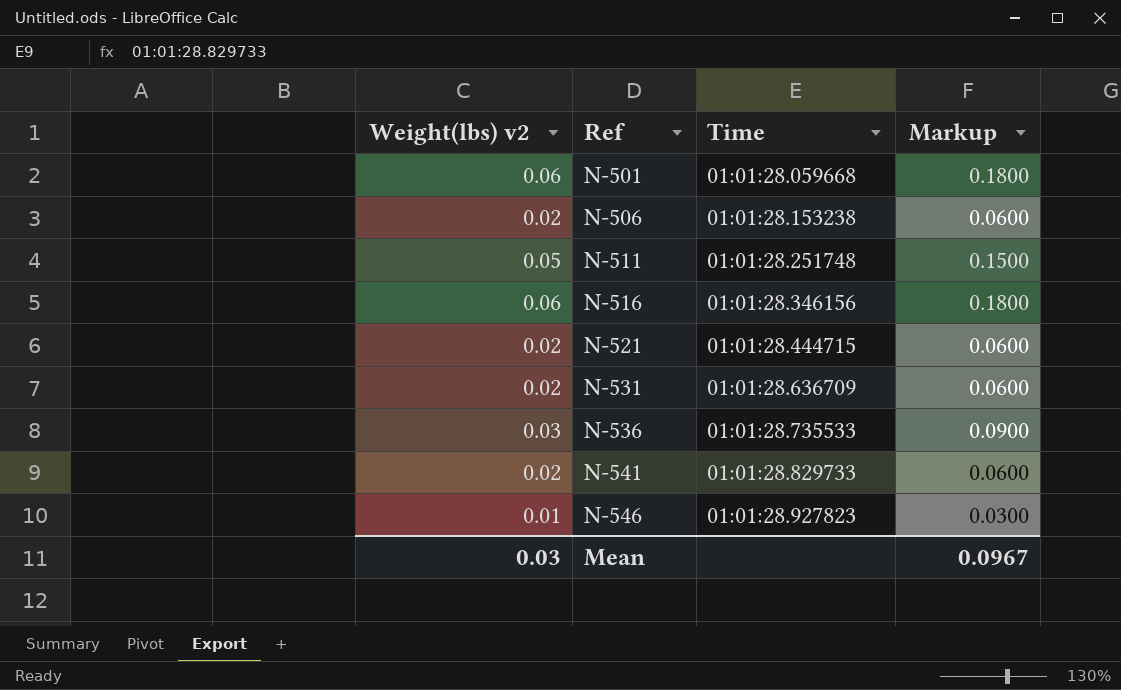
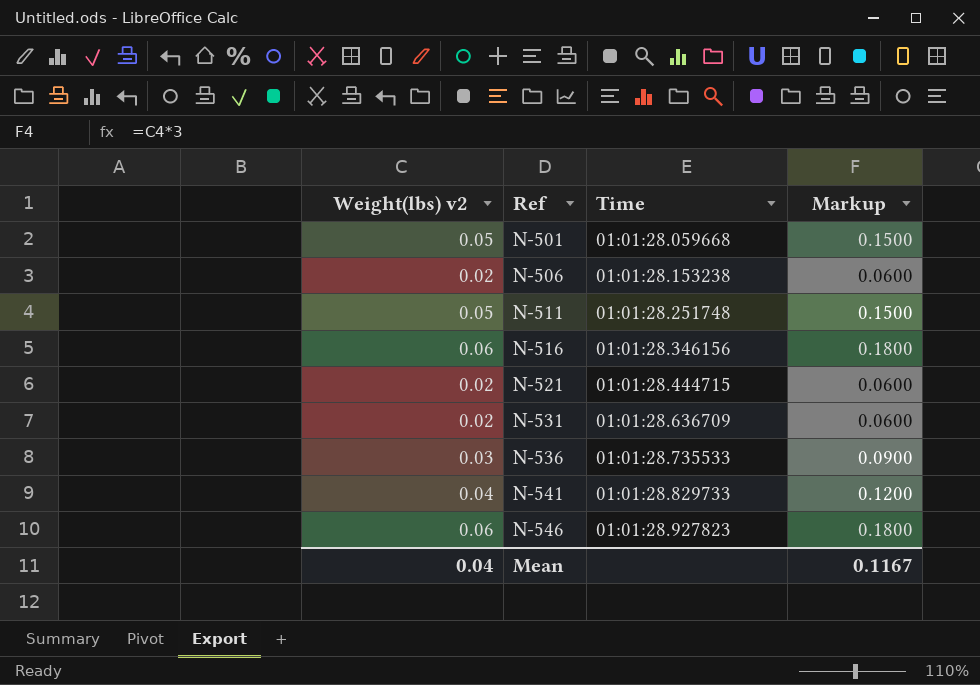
N-501 | Weight(lbs) v2: 0.06 -> 0.05
N-501 | Markup: 0.1800 -> 0.1500
N-541 | Weight(lbs) v2: 0.02 -> 0.04
N-541 | Markup: 0.0600 -> 0.1200
N-546 | Weight(lbs) v2: 0.01 -> 0.06
N-546 | Markup: 0.0300 -> 0.1800
Mean | Weight(lbs) v2: 0.03 -> 0.04
Mean | Markup: 0.0967 -> 0.1167

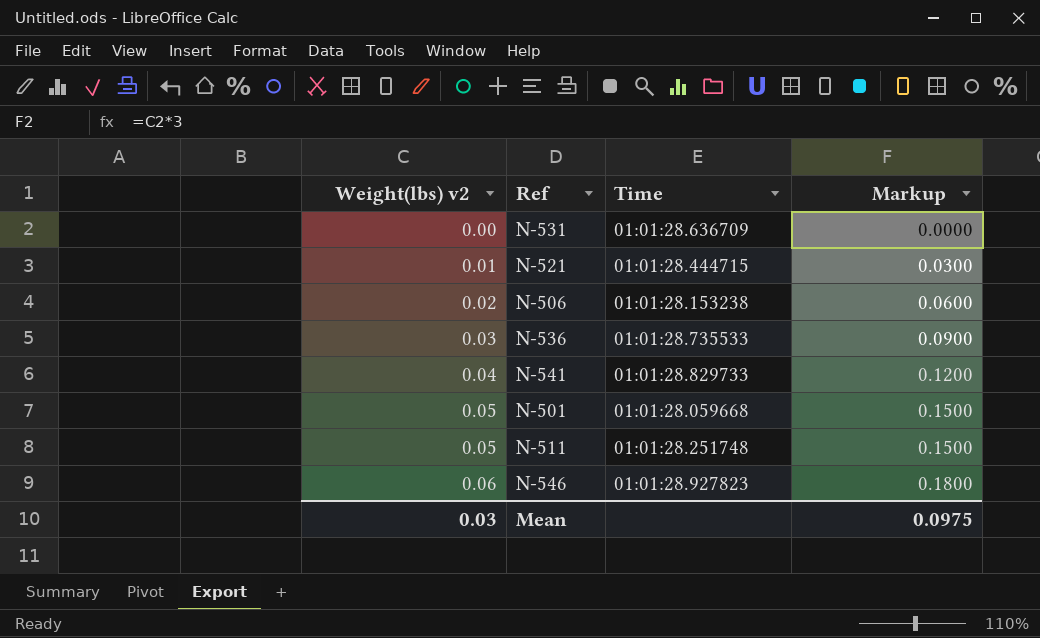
row order: Ref ascending -> Weight(lbs) v2 ascending
row N-516: 0.06 | 01:01:28.346156 | 0.1800 -> none
N-531 | Weight(lbs) v2: 0.02 -> 0.00
N-531 | Markup: 0.0600 -> 0.0000
N-521 | Weight(lbs) v2: 0.02 -> 0.01
N-521 | Markup: 0.0600 -> 0.0300
Mean | Weight(lbs) v2: 0.04 -> 0.03
Mean | Markup: 0.1167 -> 0.0975

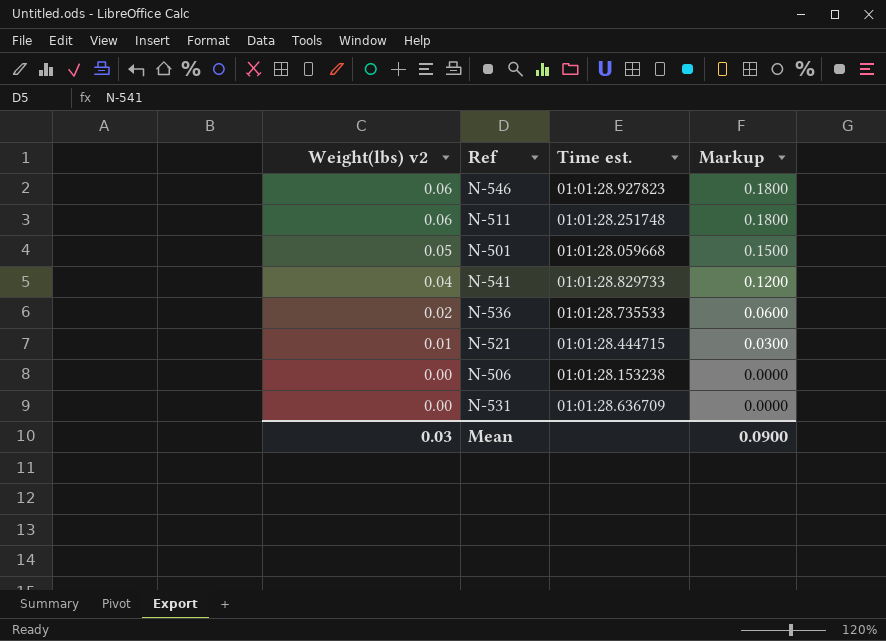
row order: Weight(lbs) v2 ascending -> Weight(lbs) v2 descending
column name: Time -> Time est.
N-511 | Weight(lbs) v2: 0.05 -> 0.06
N-511 | Markup: 0.1500 -> 0.1800
N-536 | Weight(lbs) v2: 0.03 -> 0.02
N-536 | Markup: 0.0900 -> 0.0600
N-506 | Weight(lbs) v2: 0.02 -> 0.00
N-506 | Markup: 0.0600 -> 0.0000
Mean | Markup: 0.0975 -> 0.0900

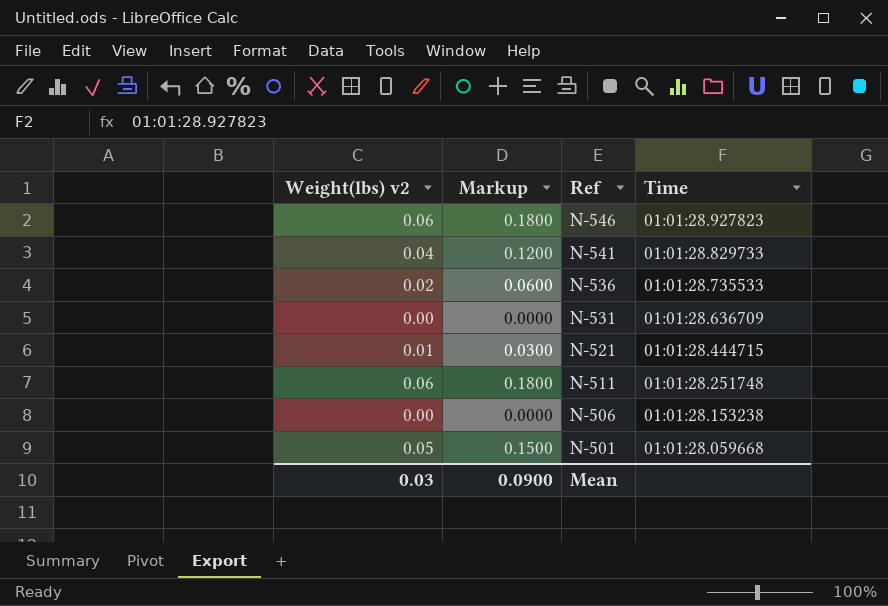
row order: Weight(lbs) v2 descending -> Ref descending
column Markup | position: 4 -> 2
column name: Time est. -> Time

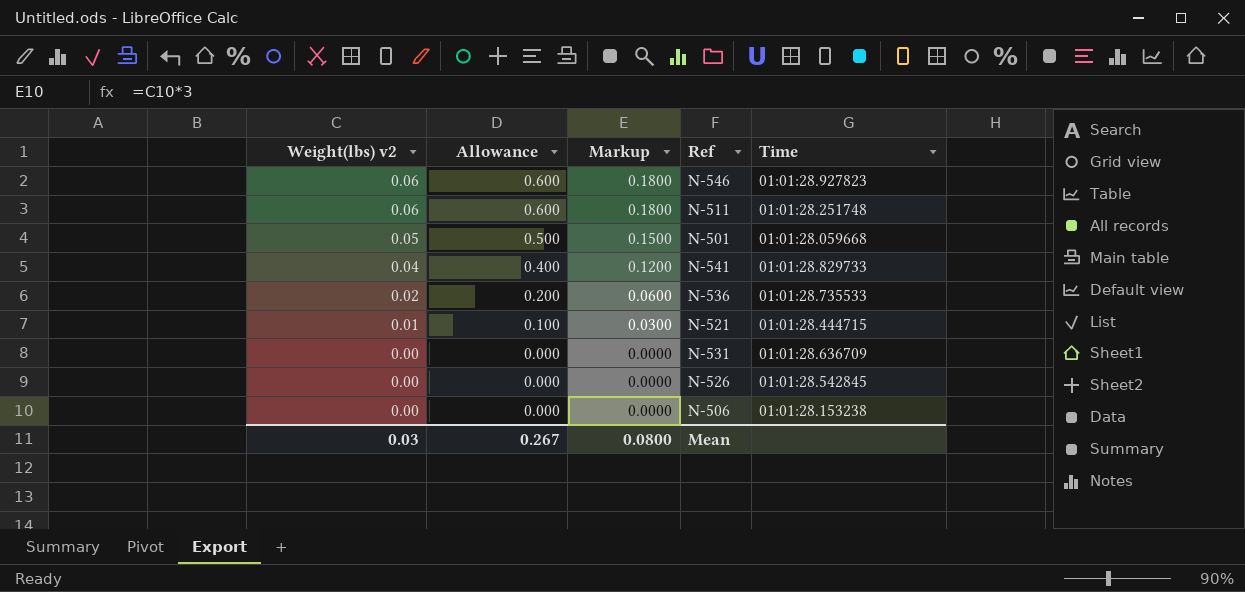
row order: Ref descending -> Weight(lbs) v2 descending
column Allowance | formula: none -> [Weight(lbs) v2] * 10
row N-526: none -> 0.00 | 0.000 | 0.0000 | 01:01:28.542845
Mean | Markup: 0.0900 -> 0.0800

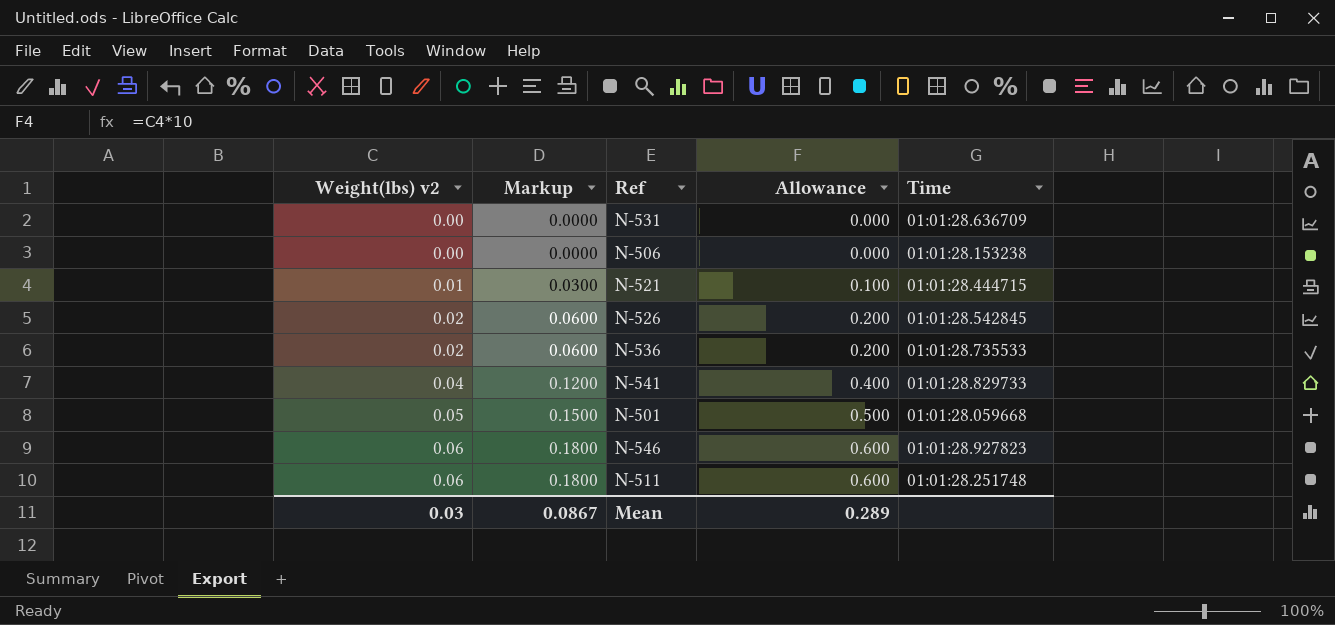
row order: Weight(lbs) v2 descending -> Weight(lbs) v2 ascending
column Allowance | position: 2 -> 4
N-526 | Weight(lbs) v2: 0.00 -> 0.02
N-526 | Markup: 0.0000 -> 0.0600
N-526 | Allowance: 0.000 -> 0.200
Mean | Markup: 0.0800 -> 0.0867
Mean | Allowance: 0.267 -> 0.289

